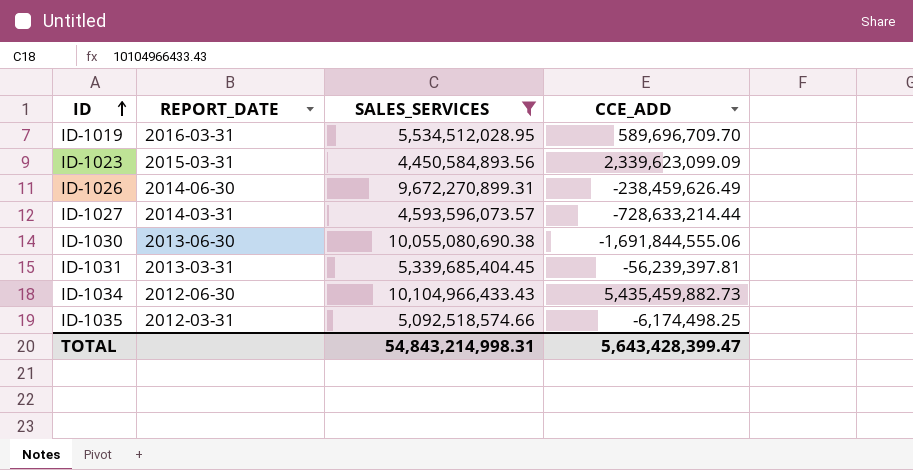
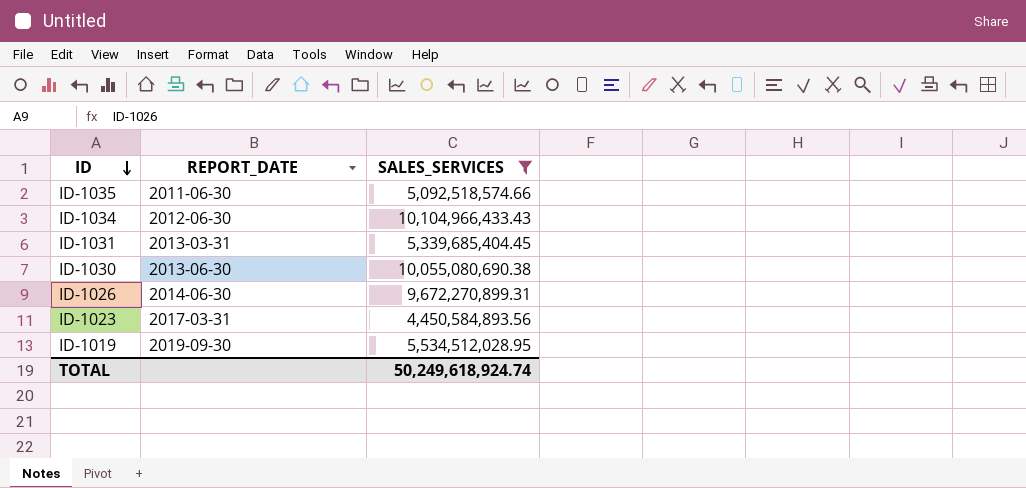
row order: ID ascending -> ID descending
column CCE_ADD | position: 4 -> none
row ID-1027: 2014-03-31 | 4,593,596,073.57 | -728,633,214.44 -> none
ID-1035 | REPORT_DATE: 2012-03-31 -> 2011-06-30
ID-1023 | REPORT_DATE: 2015-03-31 -> 2017-03-31
ID-1019 | REPORT_DATE: 2016-03-31 -> 2019-09-30
TOTAL | SALES_SERVICES: 54,843,214,998.31 -> 50,249,618,924.74

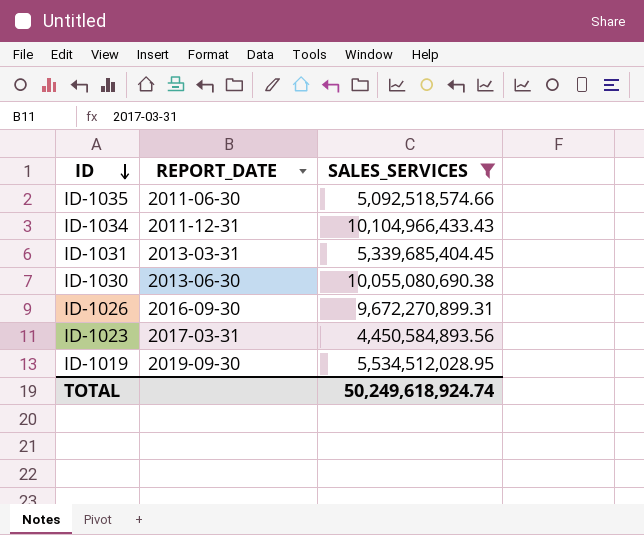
ID-1034 | REPORT_DATE: 2012-06-30 -> 2011-12-31
ID-1026 | REPORT_DATE: 2014-06-30 -> 2016-09-30

